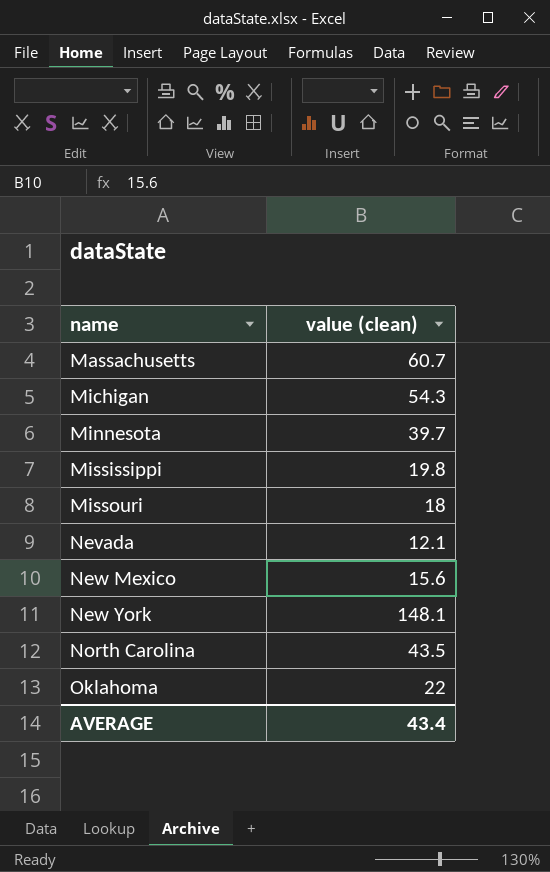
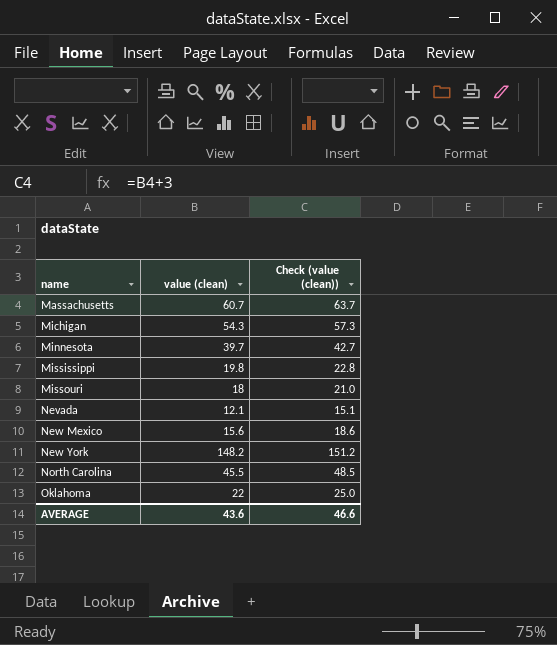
column Check (value (clean)) | formula: none -> [value (clean)] + 3
New York | value (clean): 148.1 -> 148.2
North Carolina | value (clean): 43.5 -> 45.5
AVERAGE | value (clean): 43.4 -> 43.6

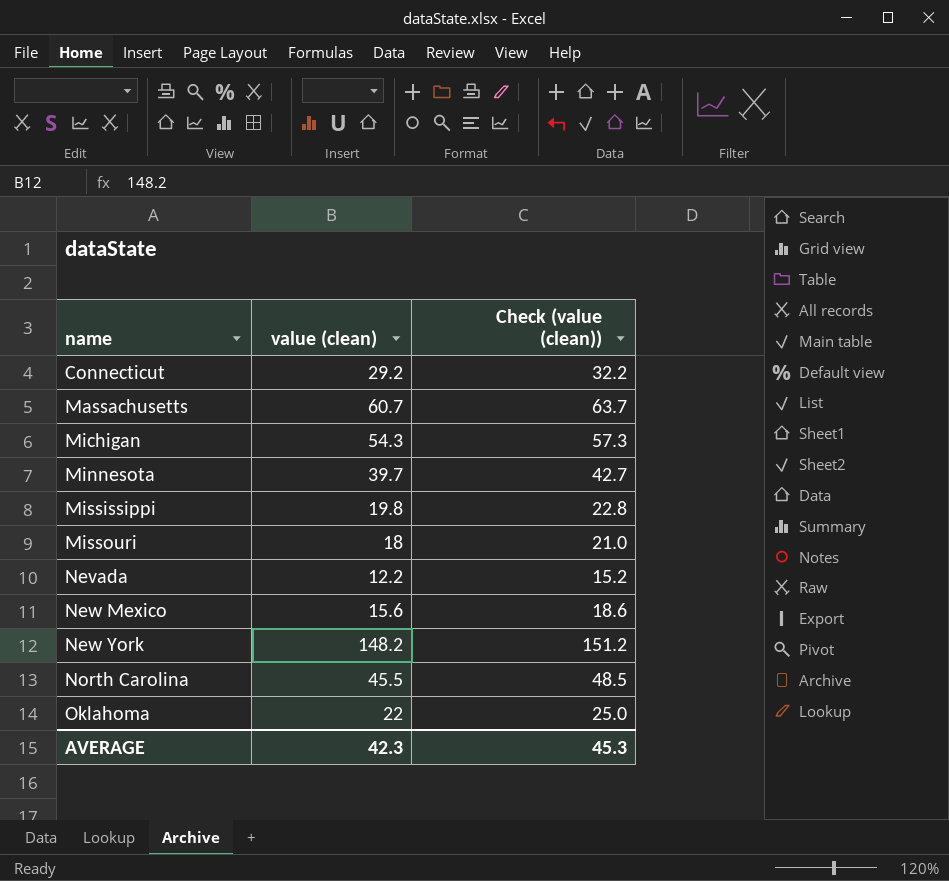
row Connecticut: none -> 29.2 | 32.2
Nevada | value (clean): 12.1 -> 12.2
Nevada | Check (value (clean)): 15.1 -> 15.2
AVERAGE | value (clean): 43.6 -> 42.3
AVERAGE | Check (value (clean)): 46.6 -> 45.3

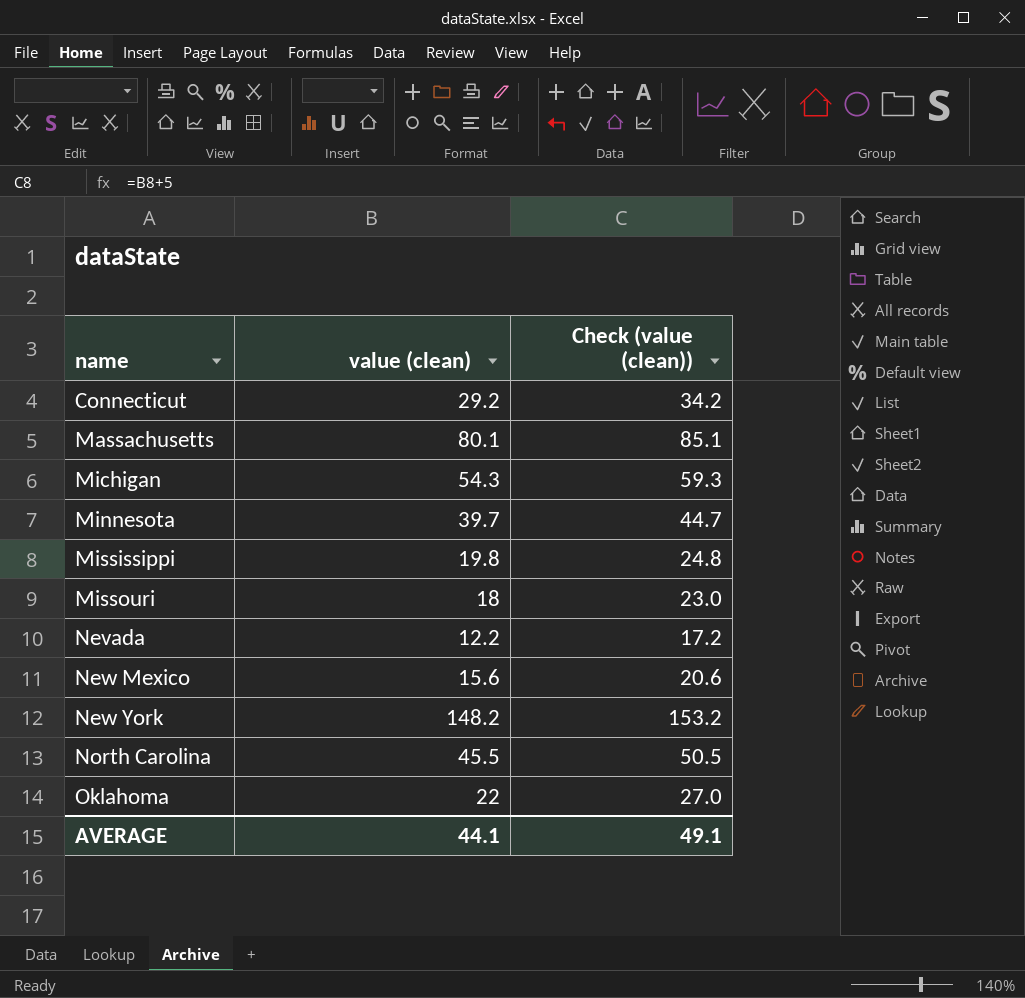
column Check (value (clean)) | formula: [value (clean)] + 3 -> [value (clean)] + 5
Massachusetts | value (clean): 60.7 -> 80.1
AVERAGE | value (clean): 42.3 -> 44.1
AVERAGE | Check (value (clean)): 45.3 -> 49.1

